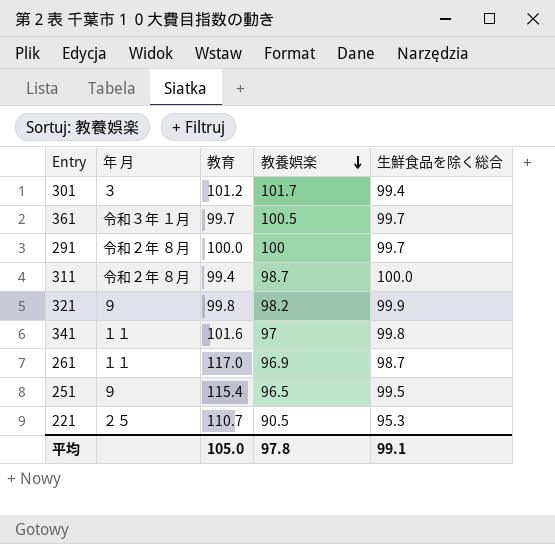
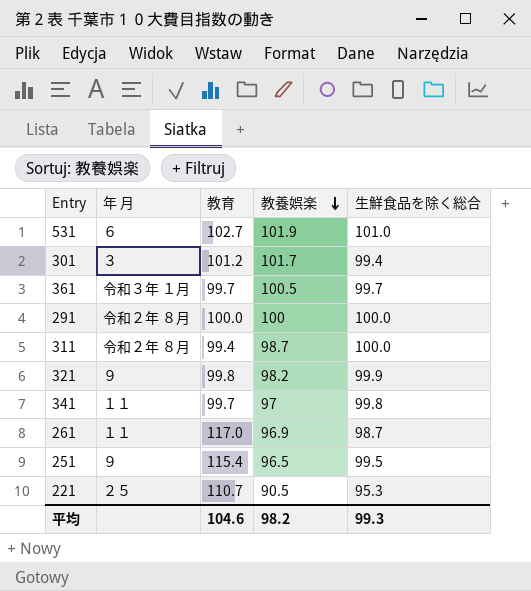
row 531: none -> ６ | 102.7 | 101.9 | 101.0
291 | 生鮮食品を除く総合: 99.7 -> 100.0
341 | 教育: 101.6 -> 99.7
平均 | 教育: 105.0 -> 104.6
平均 | 教養娯楽: 97.8 -> 98.2
平均 | 生鮮食品を除く総合: 99.1 -> 99.3

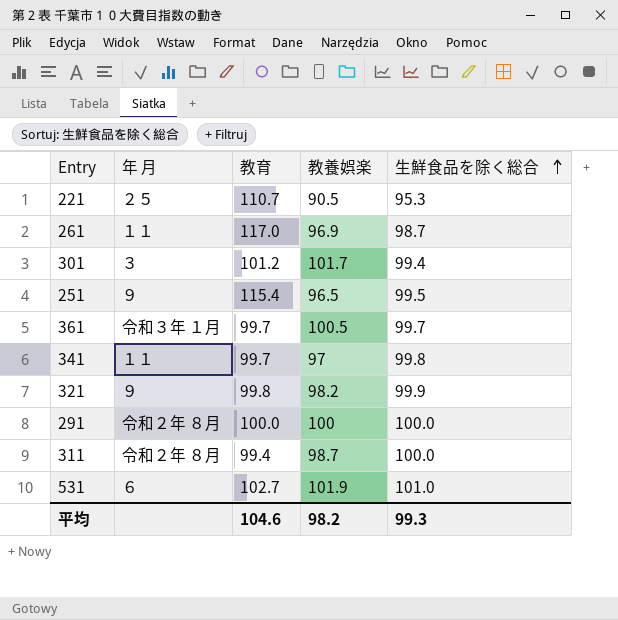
row order: 教養娯楽 descending -> 生鮮食品を除く総合 ascending

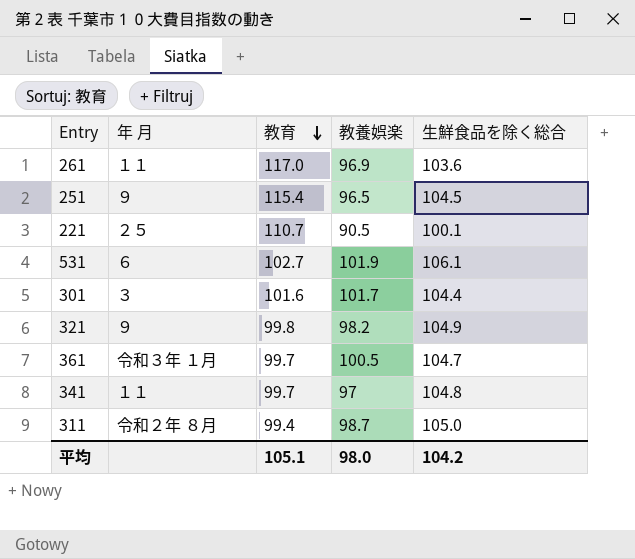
row order: 生鮮食品を除く総合 ascending -> 教育 descending
row 291: 令和２年 ８月 | 100.0 | 100 | 100.0 -> none
261 | 生鮮食品を除く総合: 98.7 -> 103.6
251 | 生鮮食品を除く総合: 99.5 -> 104.5
221 | 生鮮食品を除く総合: 95.3 -> 100.1
531 | 生鮮食品を除く総合: 101.0 -> 106.1
301 | 教育: 101.2 -> 101.6
301 | 生鮮食品を除く総合: 99.4 -> 104.4
321 | 生鮮食品を除く総合: 99.9 -> 104.9
361 | 生鮮食品を除く総合: 99.7 -> 104.7
341 | 生鮮食品を除く総合: 99.8 -> 104.8
311 | 生鮮食品を除く総合: 100.0 -> 105.0
平均 | 教育: 104.6 -> 105.1
平均 | 教養娯楽: 98.2 -> 98.0
平均 | 生鮮食品を除く総合: 99.3 -> 104.2

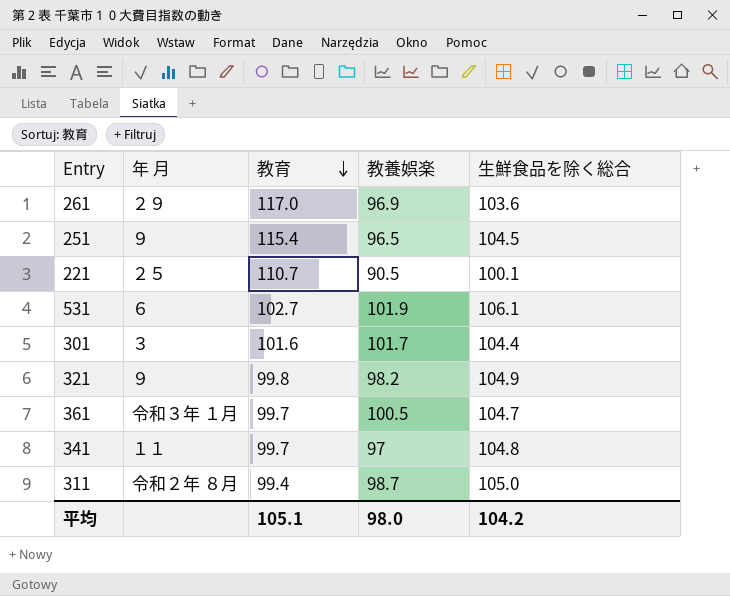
261 | 年 月: １１ -> ２９

